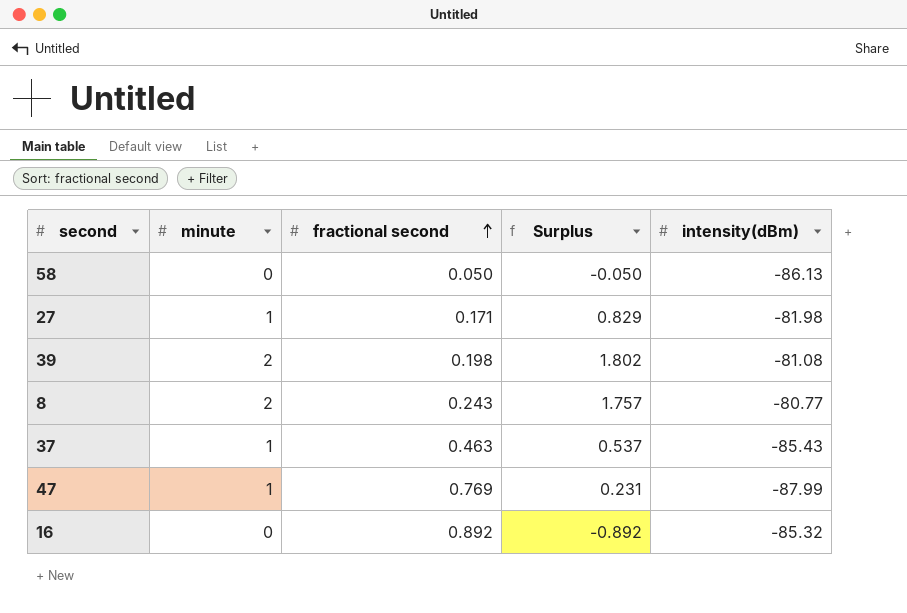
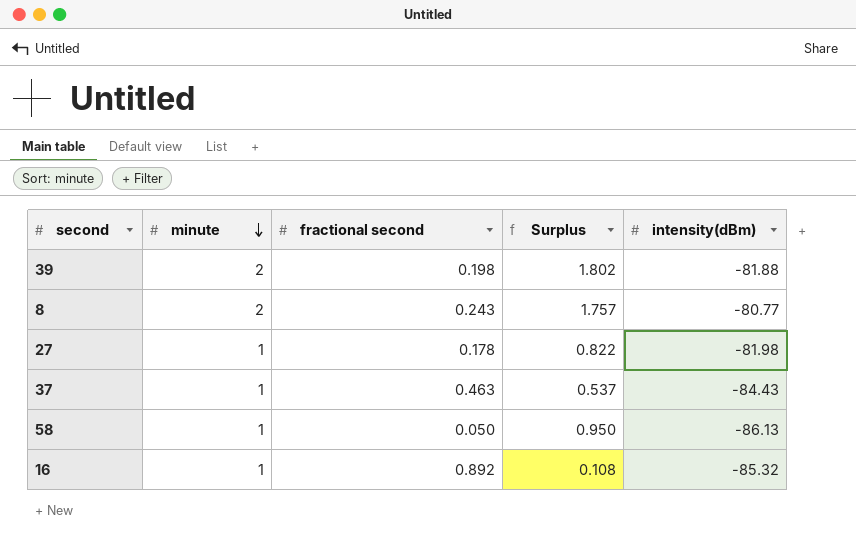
row order: fractional second ascending -> minute descending
row 47: 1 | 0.769 | 0.231 | -87.99 -> none
39 | intensity(dBm): -81.08 -> -81.88
27 | fractional second: 0.171 -> 0.178
27 | Surplus: 0.829 -> 0.822
37 | intensity(dBm): -85.43 -> -84.43
58 | minute: 0 -> 1
58 | Surplus: -0.050 -> 0.950
16 | minute: 0 -> 1
16 | Surplus: -0.892 -> 0.108

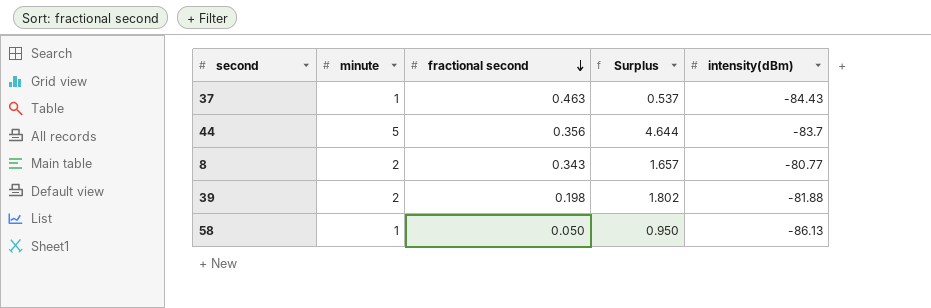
row order: minute descending -> fractional second descending
row 27: 1 | 0.178 | 0.822 | -81.98 -> none
row 16: 1 | 0.892 | 0.108 | -85.32 -> none
row 44: none -> 5 | 0.356 | 4.644 | -83.7
8 | fractional second: 0.243 -> 0.343
8 | Surplus: 1.757 -> 1.657

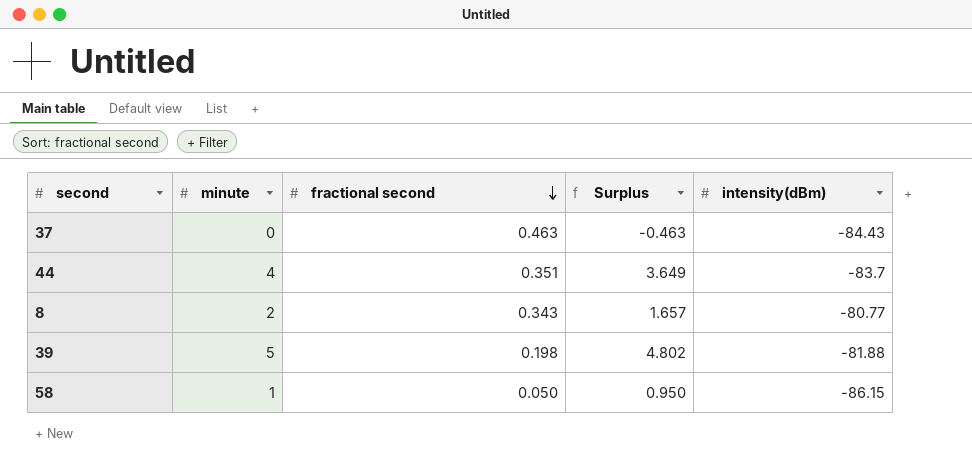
37 | minute: 1 -> 0
37 | Surplus: 0.537 -> -0.463
44 | minute: 5 -> 4
44 | fractional second: 0.356 -> 0.351
44 | Surplus: 4.644 -> 3.649
39 | minute: 2 -> 5
39 | Surplus: 1.802 -> 4.802
58 | intensity(dBm): -86.13 -> -86.15

